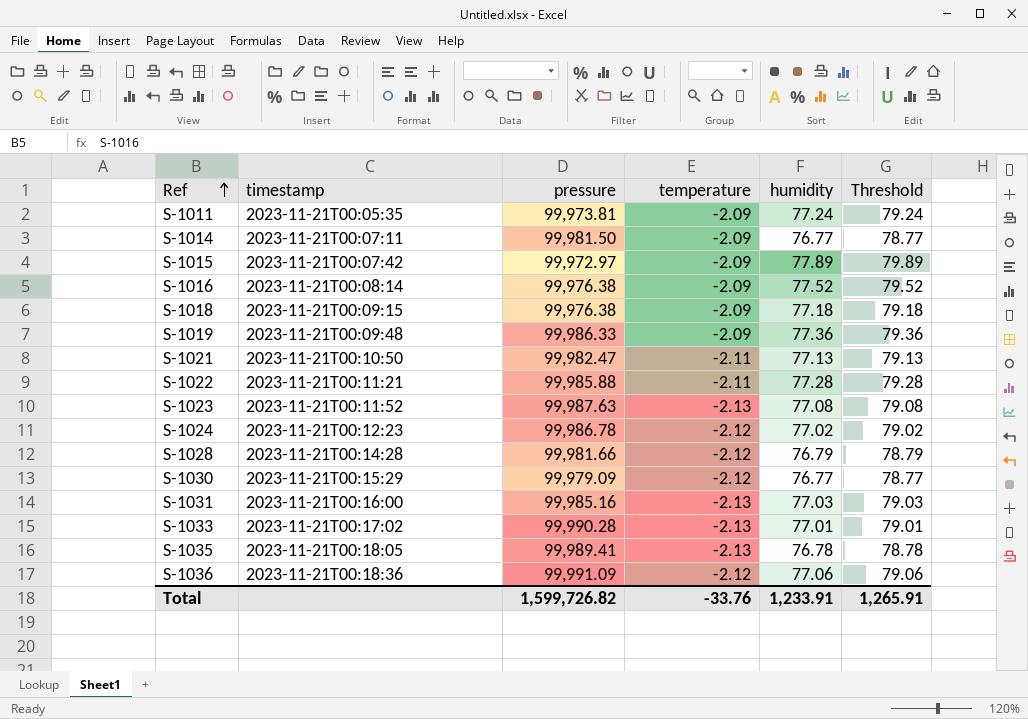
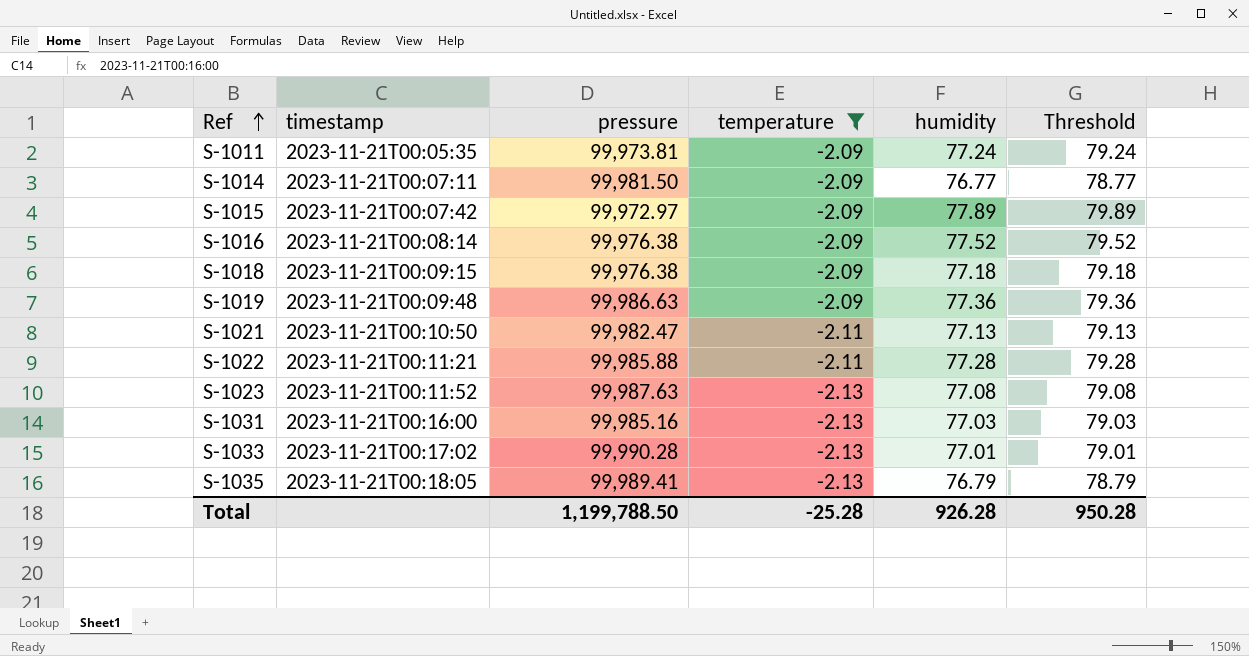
filter: none -> temperature != -2.12
S-1019 | pressure: 99,986.33 -> 99,986.63
S-1035 | humidity: 76.78 -> 76.79
S-1035 | Threshold: 78.78 -> 78.79
Total | pressure: 1,599,726.82 -> 1,199,788.50
Total | temperature: -33.76 -> -25.28
Total | humidity: 1,233.91 -> 926.28
Total | Threshold: 1,265.91 -> 950.28

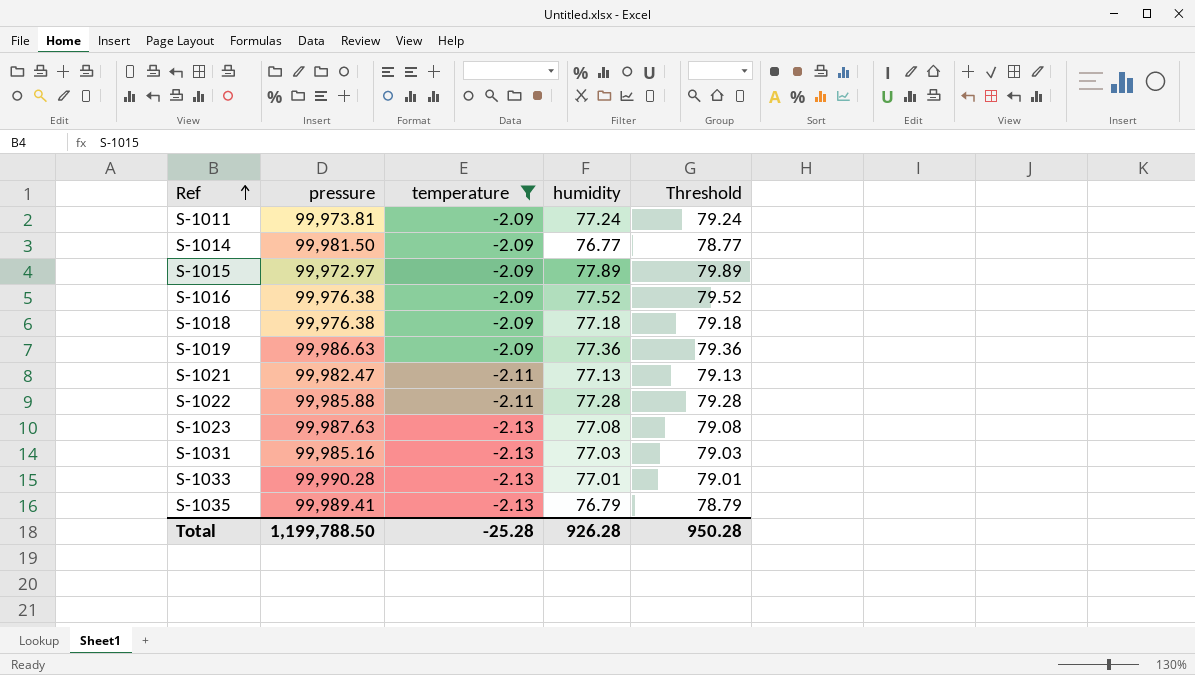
column timestamp | position: 2 -> none

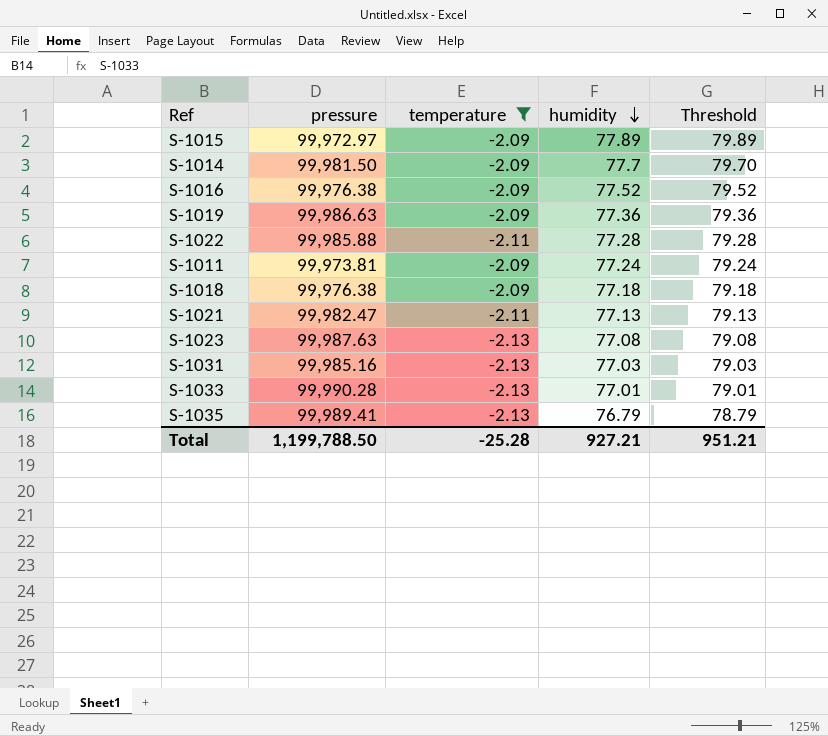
row order: Ref ascending -> humidity descending
S-1014 | humidity: 76.77 -> 77.7
S-1014 | Threshold: 78.77 -> 79.70
Total | humidity: 926.28 -> 927.21
Total | Threshold: 950.28 -> 951.21

